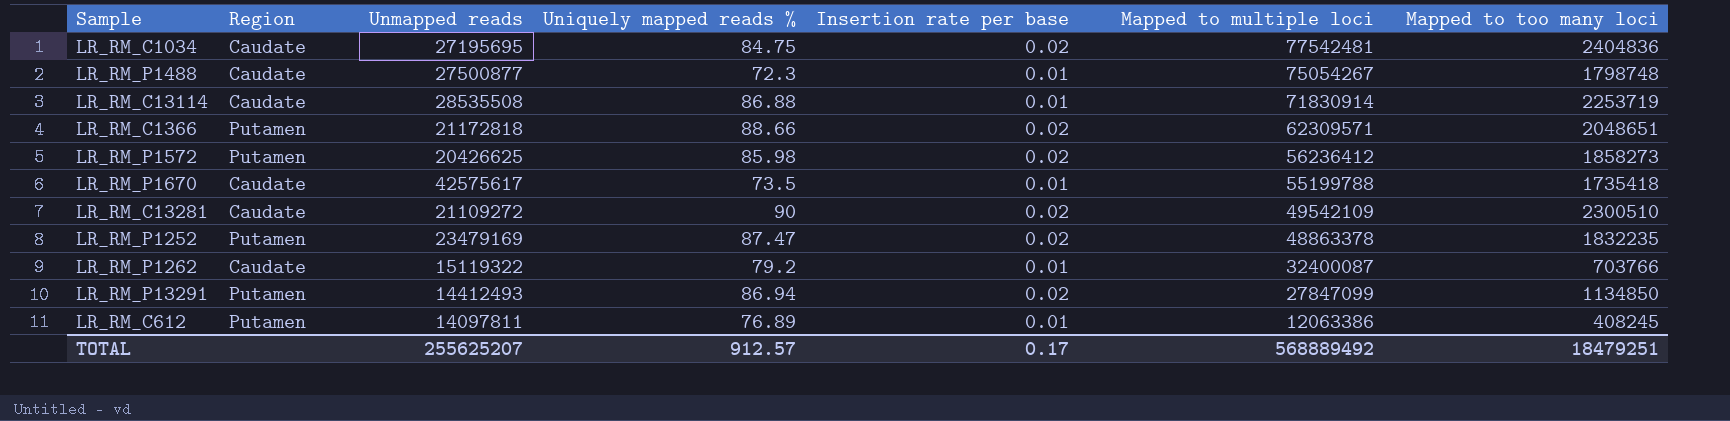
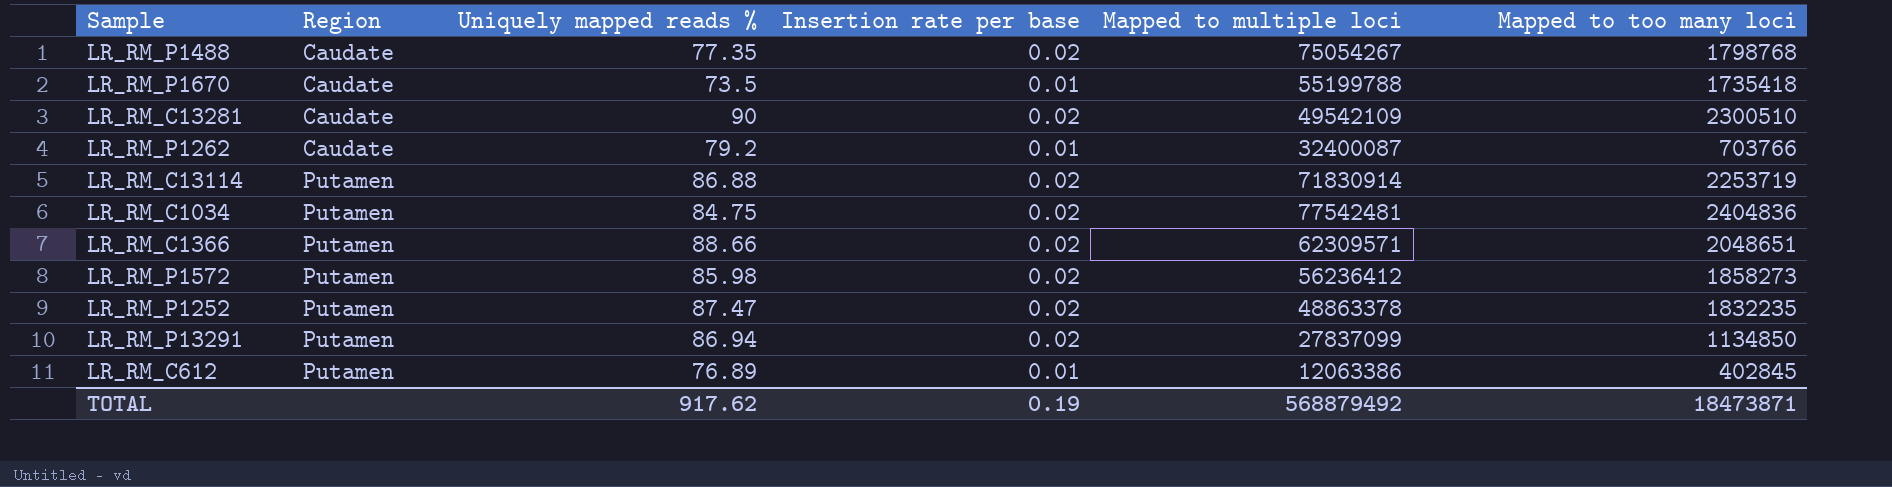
row order: Mapped to multiple loci descending -> Region ascending
column Unmapped reads | position: 3 -> none
LR_RM_P1488 | Uniquely mapped reads %: 72.3 -> 77.35
LR_RM_P1488 | Insertion rate per base: 0.01 -> 0.02
LR_RM_P1488 | Mapped to too many loci: 1798748 -> 1798768
LR_RM_C13114 | Region: Caudate -> Putamen
LR_RM_C13114 | Insertion rate per base: 0.01 -> 0.02
LR_RM_C1034 | Region: Caudate -> Putamen
LR_RM_P13291 | Mapped to multiple loci: 27847099 -> 27837099
LR_RM_C612 | Mapped to too many loci: 408245 -> 402845
TOTAL | Uniquely mapped reads %: 912.57 -> 917.62
TOTAL | Insertion rate per base: 0.17 -> 0.19
TOTAL | Mapped to multiple loci: 568889492 -> 568879492
TOTAL | Mapped to too many loci: 18479251 -> 18473871

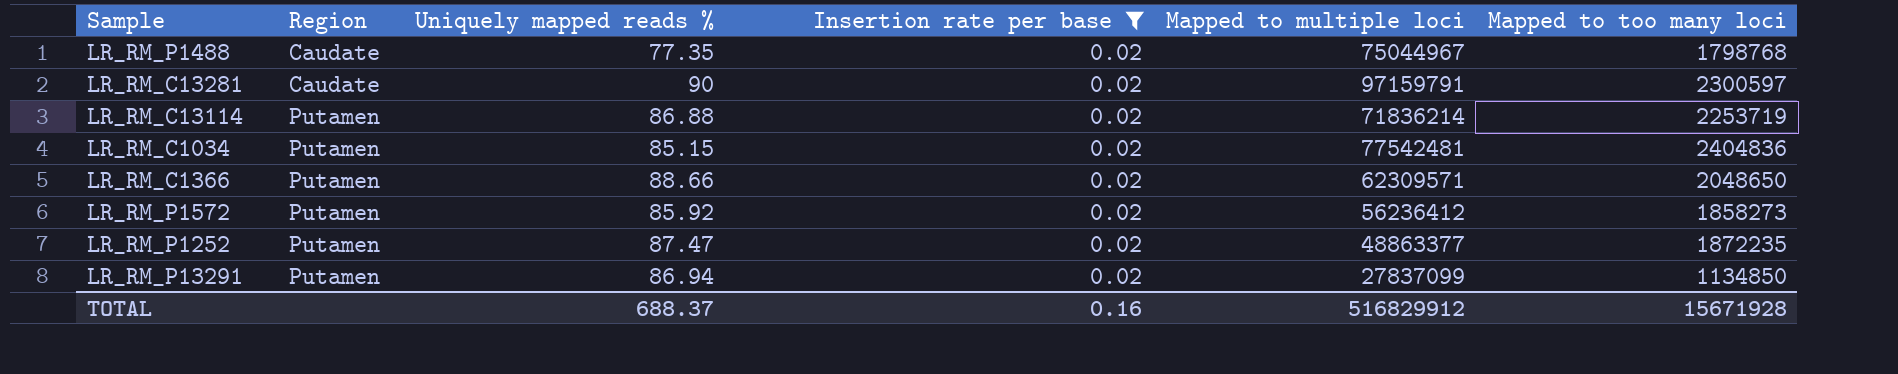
filter: none -> Insertion rate per base = 0.02
LR_RM_P1488 | Mapped to multiple loci: 75054267 -> 75044967
LR_RM_C13281 | Mapped to multiple loci: 49542109 -> 97159791
LR_RM_C13281 | Mapped to too many loci: 2300510 -> 2300597
LR_RM_C13114 | Mapped to multiple loci: 71830914 -> 71836214
LR_RM_C1034 | Uniquely mapped reads %: 84.75 -> 85.15
LR_RM_C1366 | Mapped to too many loci: 2048651 -> 2048650
LR_RM_P1572 | Uniquely mapped reads %: 85.98 -> 85.92
LR_RM_P1252 | Mapped to multiple loci: 48863378 -> 48863377
LR_RM_P1252 | Mapped to too many loci: 1832235 -> 1872235
TOTAL | Uniquely mapped reads %: 917.62 -> 688.37
TOTAL | Insertion rate per base: 0.19 -> 0.16
TOTAL | Mapped to multiple loci: 568879492 -> 516829912
TOTAL | Mapped to too many loci: 18473871 -> 15671928

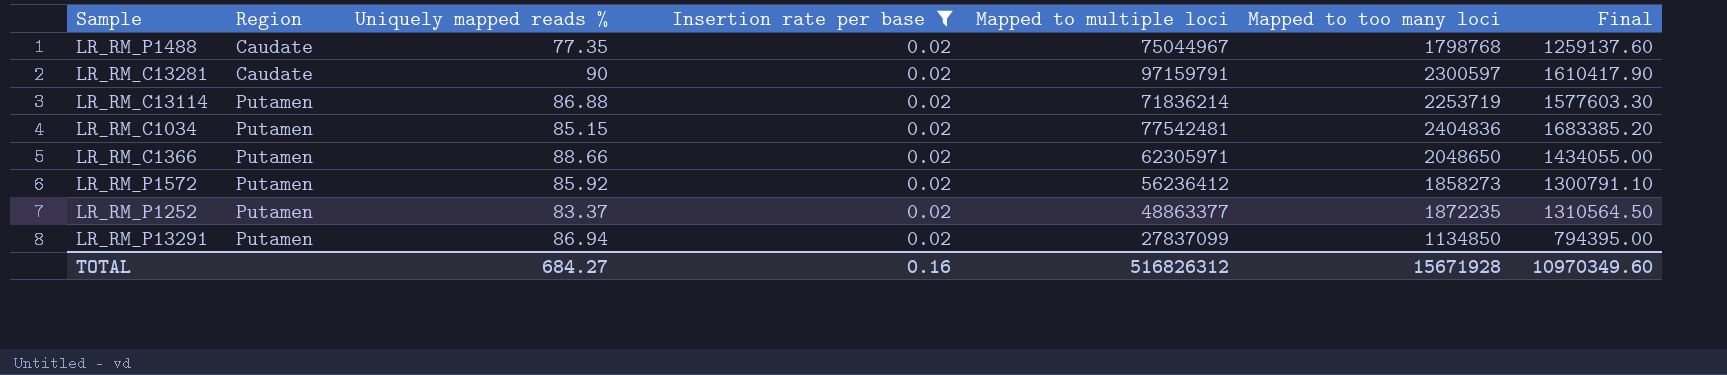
column Final | formula: none -> [Mapped to too many loci] * 0.7
LR_RM_C1366 | Mapped to multiple loci: 62309571 -> 62305971
LR_RM_P1252 | Uniquely mapped reads %: 87.47 -> 83.37
TOTAL | Uniquely mapped reads %: 688.37 -> 684.27
TOTAL | Mapped to multiple loci: 516829912 -> 516826312

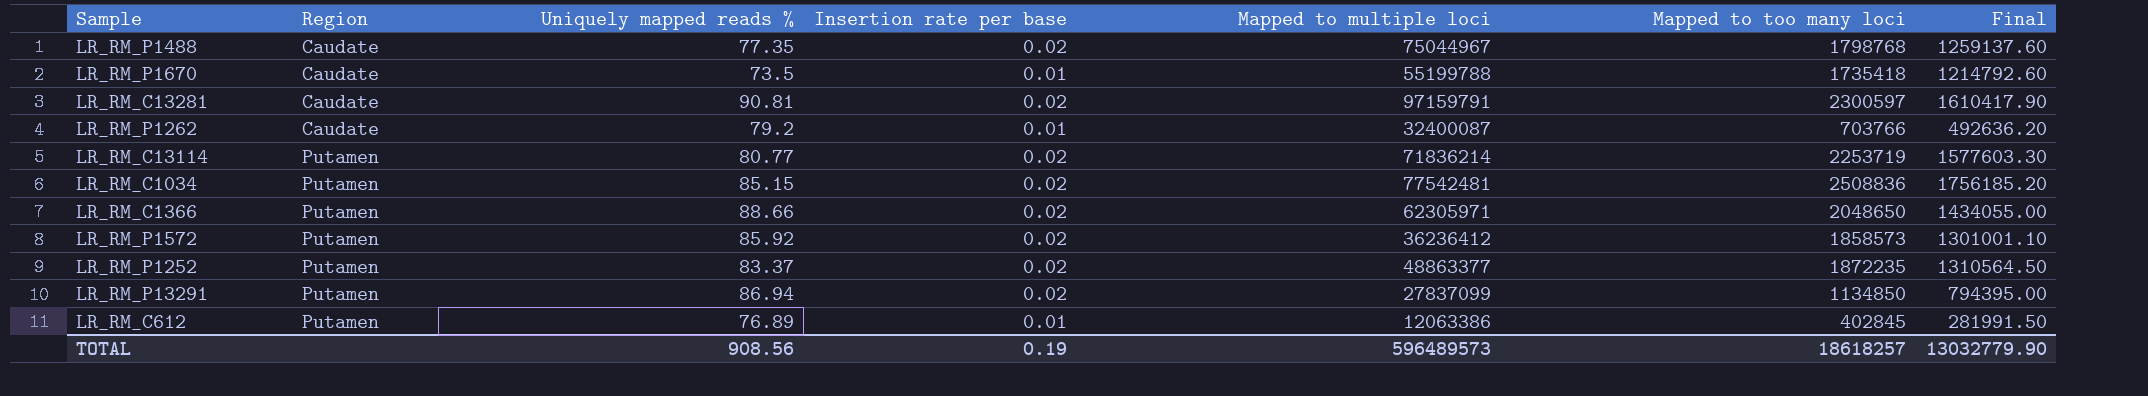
filter: Insertion rate per base = 0.02 -> none
LR_RM_C13281 | Uniquely mapped reads %: 90 -> 90.81
LR_RM_C13114 | Uniquely mapped reads %: 86.88 -> 80.77
LR_RM_C1034 | Mapped to too many loci: 2404836 -> 2508836
LR_RM_C1034 | Final: 1683385.20 -> 1756185.20
LR_RM_P1572 | Mapped to multiple loci: 56236412 -> 36236412
LR_RM_P1572 | Mapped to too many loci: 1858273 -> 1858573
LR_RM_P1572 | Final: 1300791.10 -> 1301001.10
TOTAL | Uniquely mapped reads %: 684.27 -> 908.56
TOTAL | Insertion rate per base: 0.16 -> 0.19
TOTAL | Mapped to multiple loci: 516826312 -> 596489573
TOTAL | Mapped to too many loci: 15671928 -> 18618257
TOTAL | Final: 10970349.60 -> 13032779.90

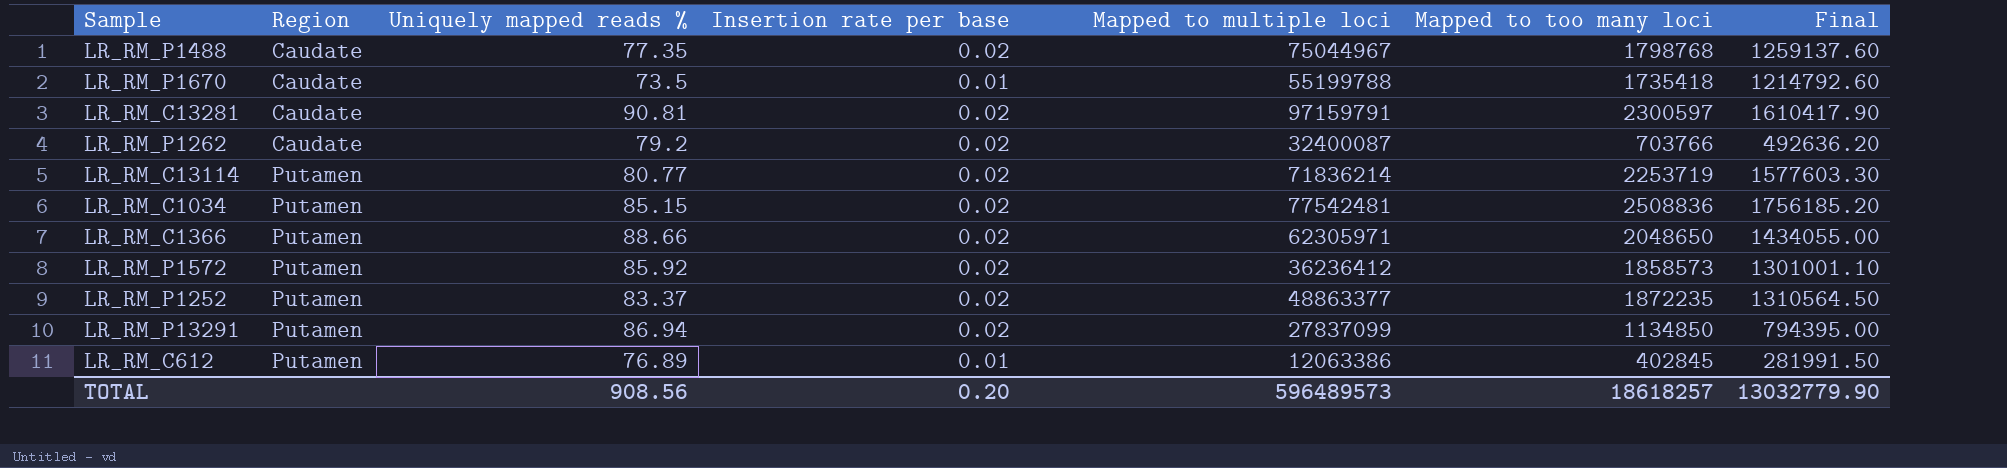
LR_RM_P1262 | Insertion rate per base: 0.01 -> 0.02
TOTAL | Insertion rate per base: 0.19 -> 0.20

